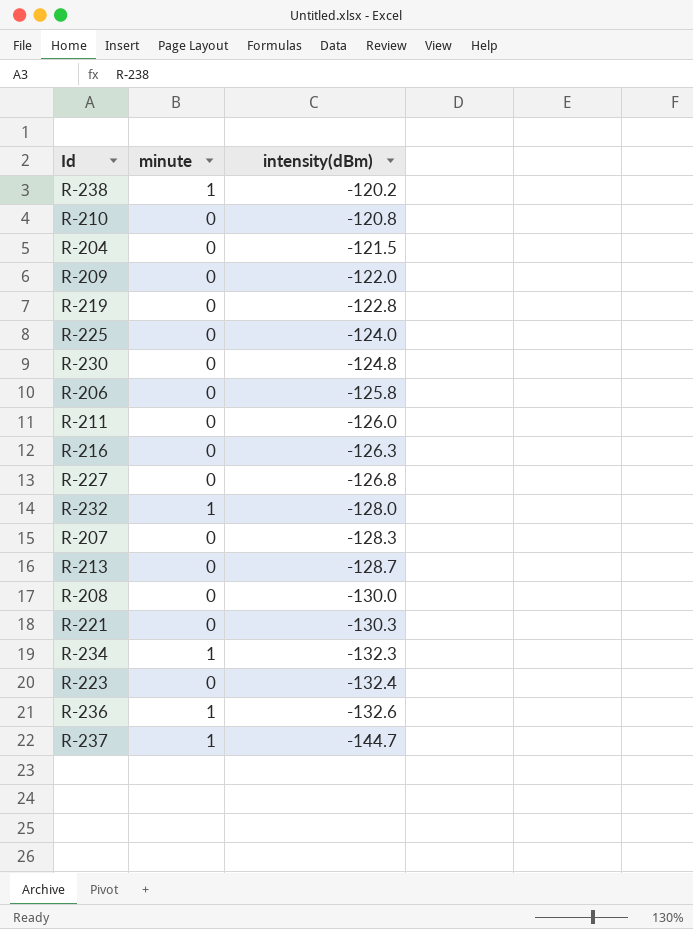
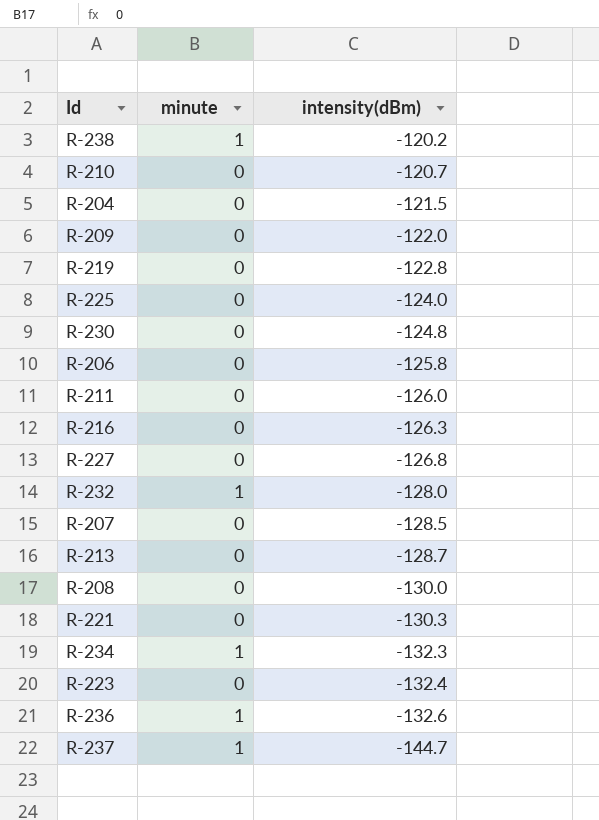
R-210 | intensity(dBm): -120.8 -> -120.7
R-207 | intensity(dBm): -128.3 -> -128.5

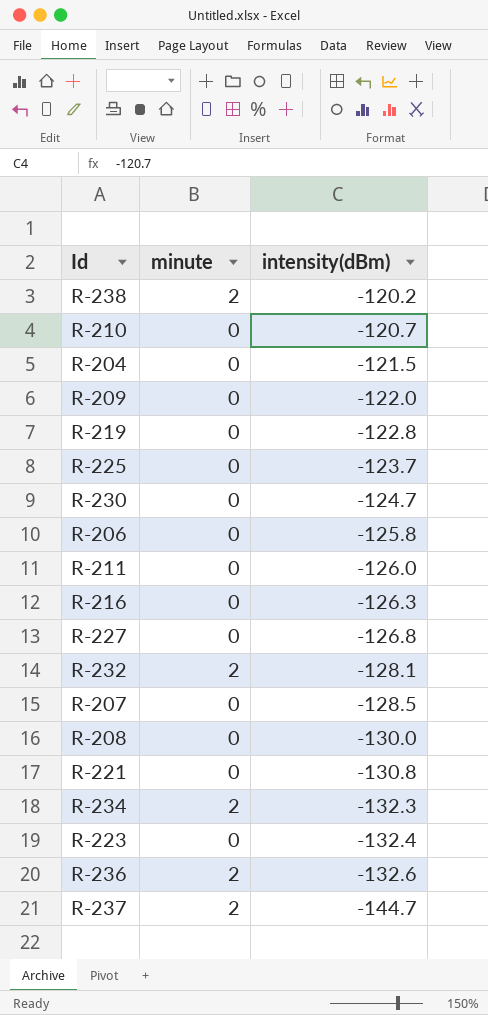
row R-213: 0 | -128.7 -> none
R-238 | minute: 1 -> 2
R-225 | intensity(dBm): -124.0 -> -123.7
R-230 | intensity(dBm): -124.8 -> -124.7
R-232 | minute: 1 -> 2
R-232 | intensity(dBm): -128.0 -> -128.1
R-221 | intensity(dBm): -130.3 -> -130.8
R-234 | minute: 1 -> 2
R-236 | minute: 1 -> 2
R-237 | minute: 1 -> 2

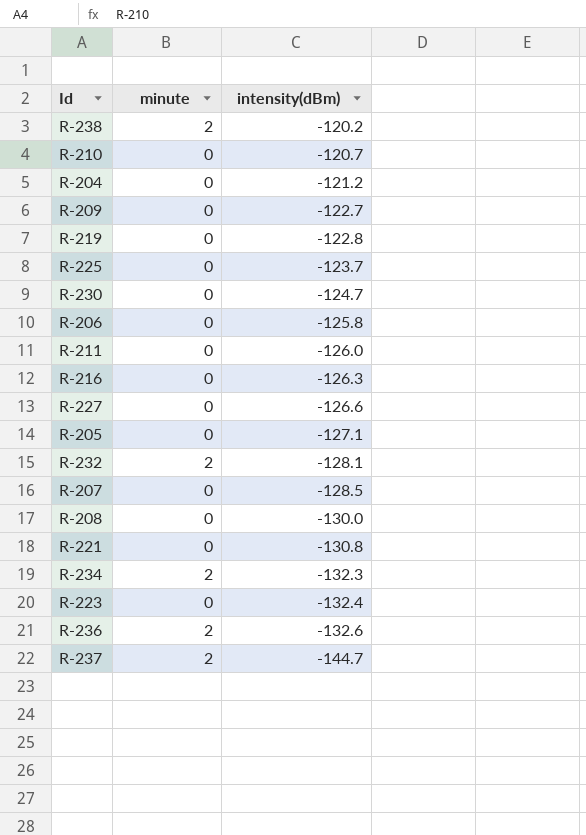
R-204 | intensity(dBm): -121.5 -> -121.2
R-209 | intensity(dBm): -122.0 -> -122.7
R-227 | intensity(dBm): -126.8 -> -126.6
row R-205: none -> 0 | -127.1

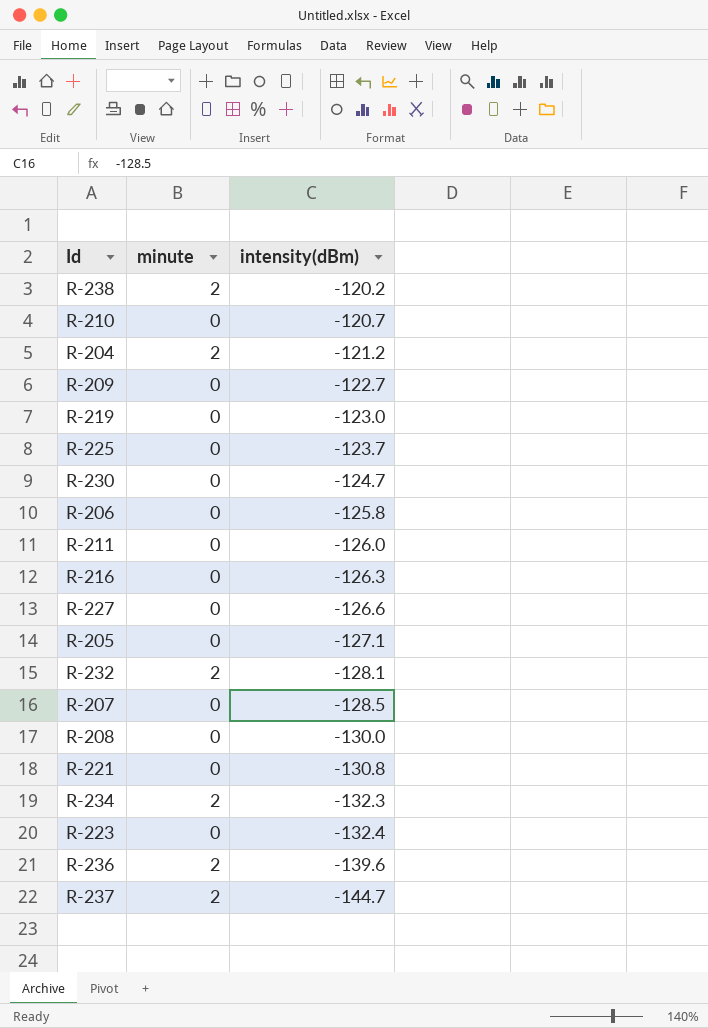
R-204 | minute: 0 -> 2
R-219 | intensity(dBm): -122.8 -> -123.0
R-236 | intensity(dBm): -132.6 -> -139.6

